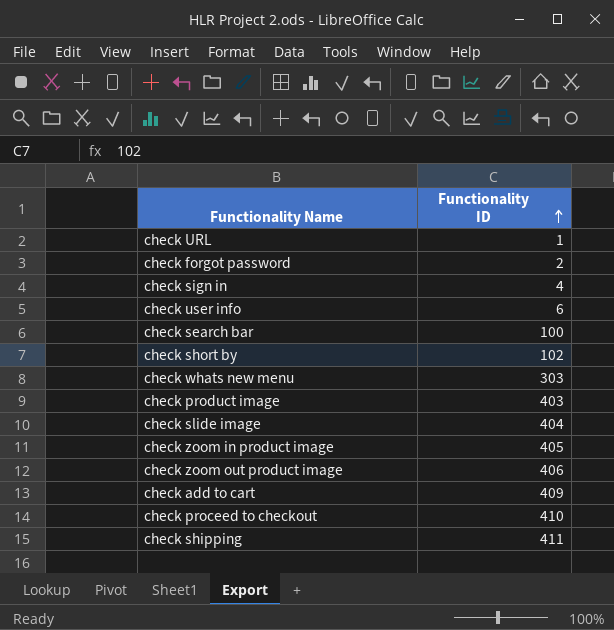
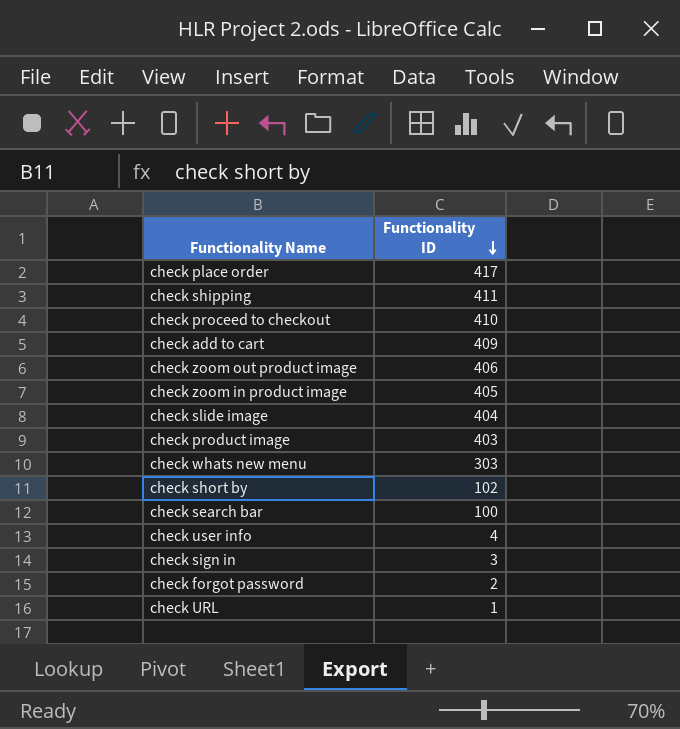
row order: Functionality ID ascending -> Functionality ID descending
row check place order: none -> 417
check user info | Functionality ID: 6 -> 4
check sign in | Functionality ID: 4 -> 3

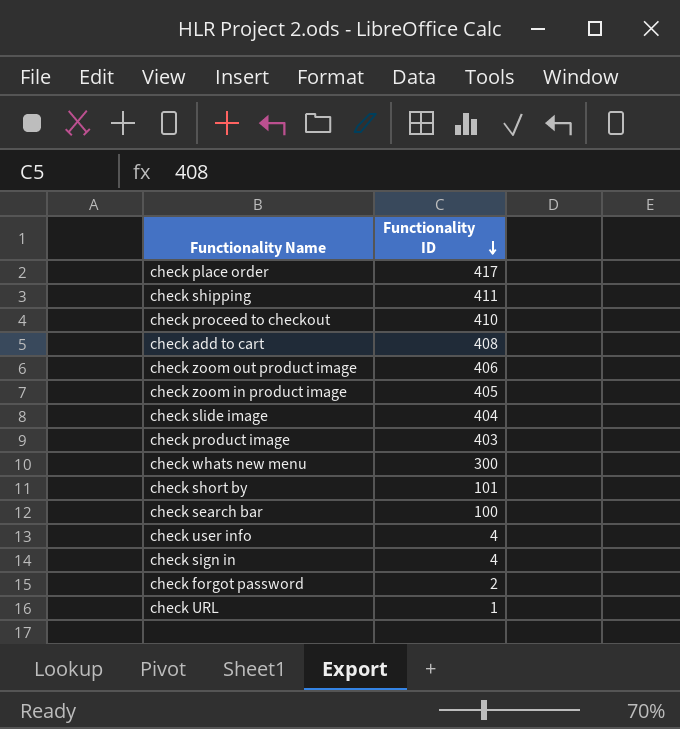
check add to cart | Functionality ID: 409 -> 408
check whats new menu | Functionality ID: 303 -> 300
check short by | Functionality ID: 102 -> 101
check sign in | Functionality ID: 3 -> 4

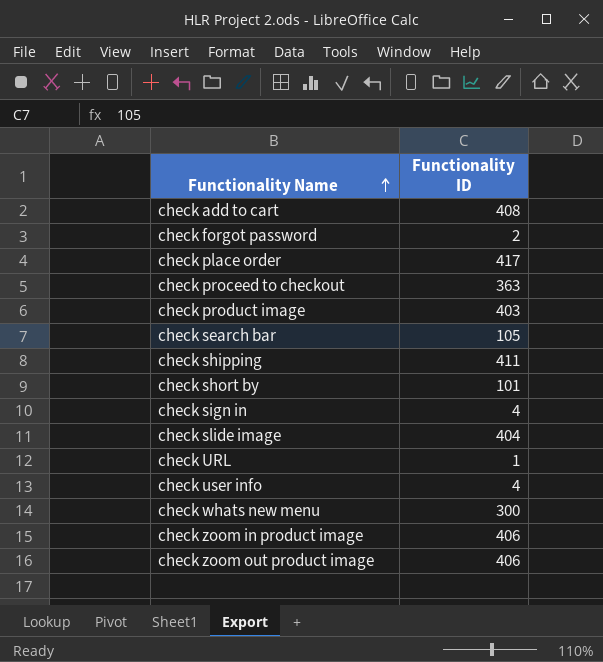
row order: Functionality ID descending -> Functionality Name ascending
check proceed to checkout | Functionality ID: 410 -> 363
check search bar | Functionality ID: 100 -> 105
check zoom in product image | Functionality ID: 405 -> 406

